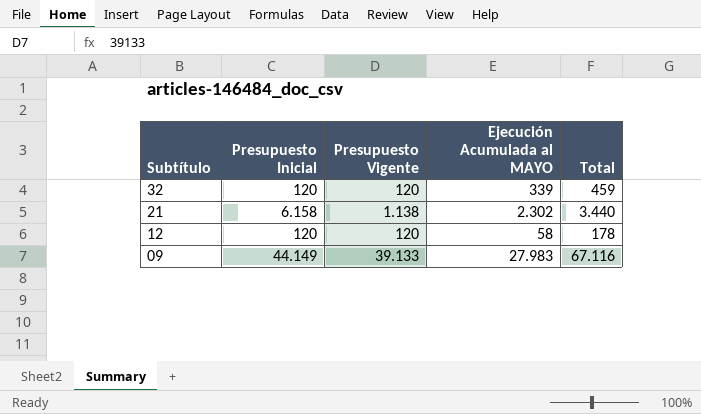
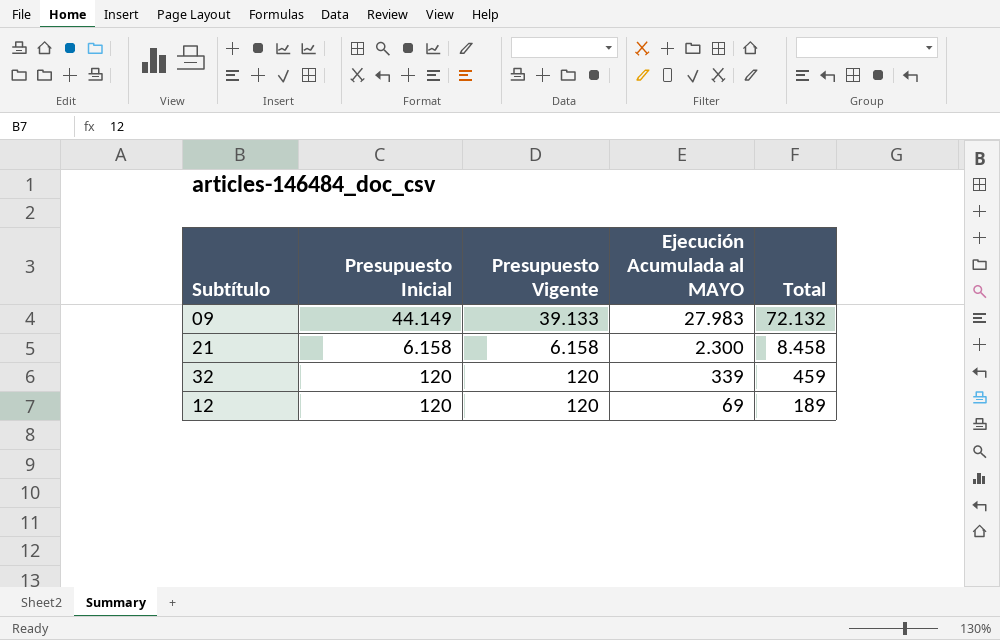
row order: Subtítulo descending -> Presupuesto Inicial descending
column Total | formula: [Presupuesto Vigente] + [Ejecución Acumulada al MAYO] -> [Presupuesto Inicial] + [Ejecución Acumulada al MAYO]
21 | Presupuesto Vigente: 1.138 -> 6.158
21 | Ejecución Acumulada al MAYO: 2.302 -> 2.300
12 | Ejecución Acumulada al MAYO: 58 -> 69

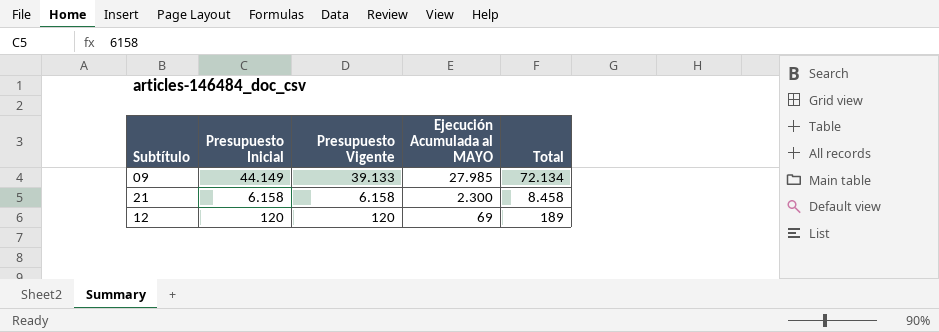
row 32: 120 | 120 | 339 | 459 -> none
09 | Ejecución Acumulada al MAYO: 27.983 -> 27.985
09 | Total: 72.132 -> 72.134

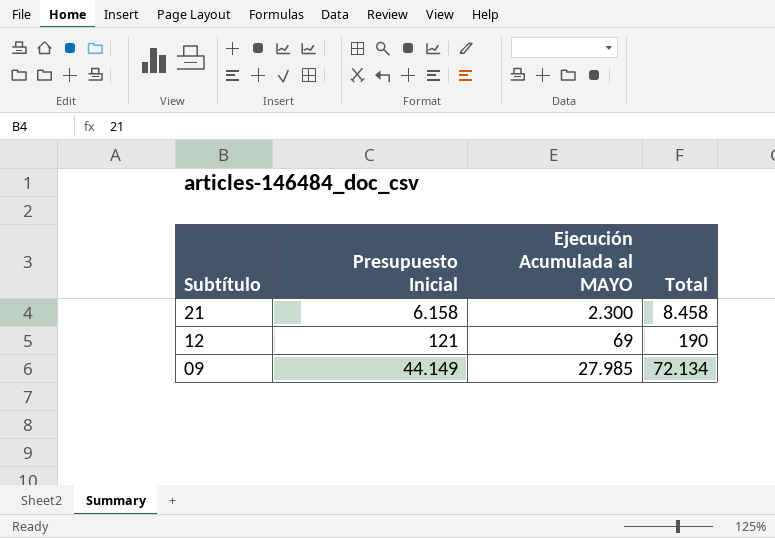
row order: Presupuesto Inicial descending -> Subtítulo descending
column Presupuesto Vigente | position: 3 -> none
12 | Presupuesto Inicial: 120 -> 121
12 | Total: 189 -> 190

